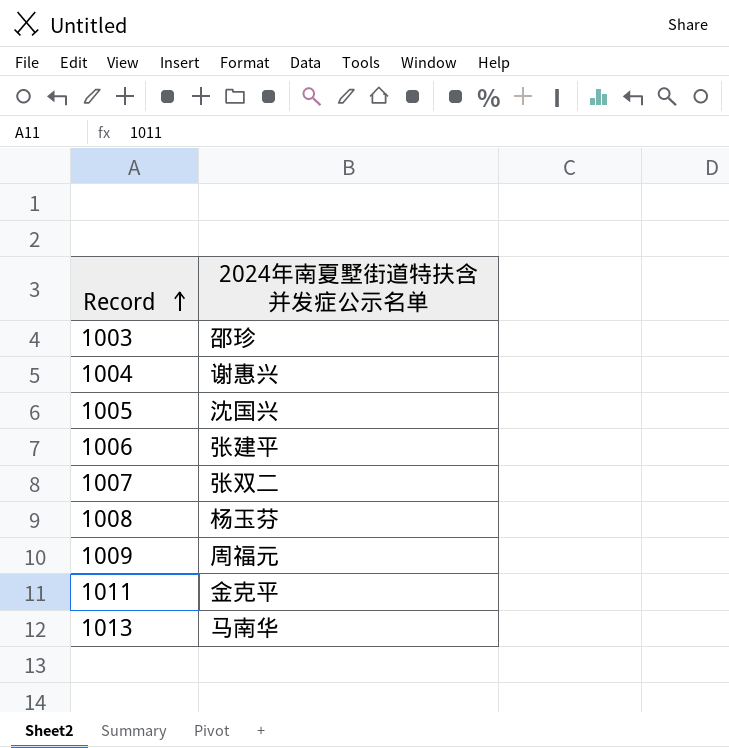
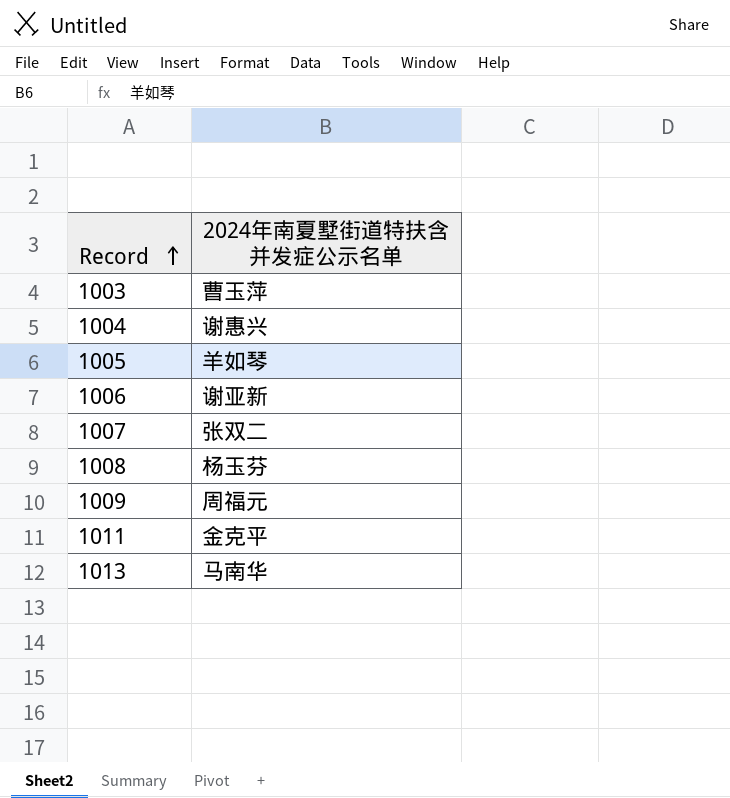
1003 | 2024年南夏墅街道特扶含并发症公示名单: 邵珍 -> 曹玉萍
1005 | 2024年南夏墅街道特扶含并发症公示名单: 沈国兴 -> 羊如琴
1006 | 2024年南夏墅街道特扶含并发症公示名单: 张建平 -> 谢亚新

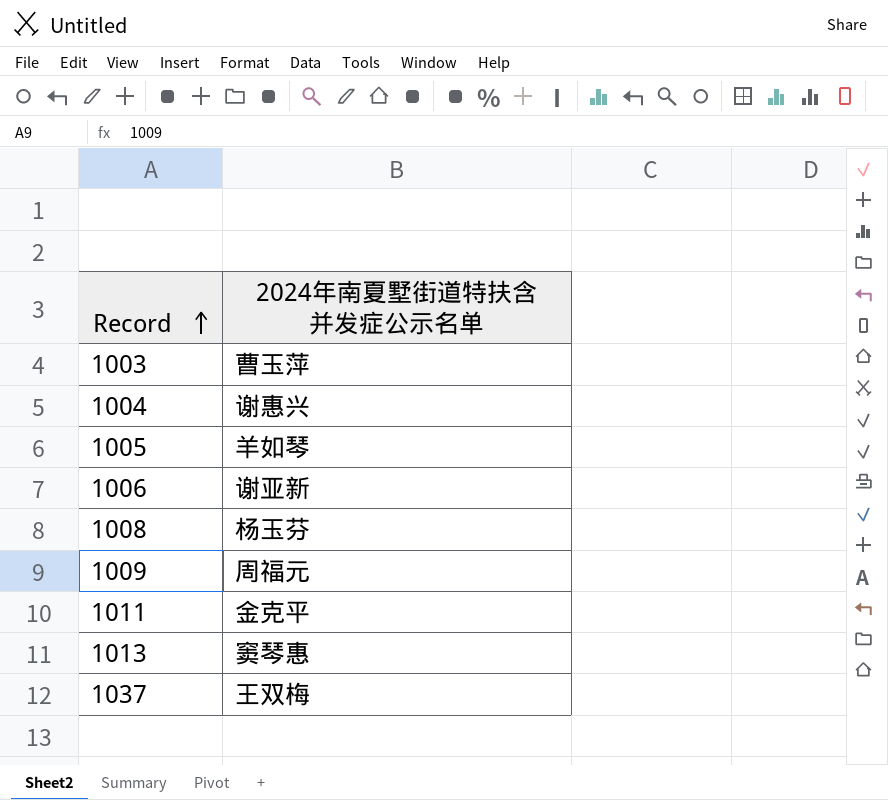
row 1007: 张双二 -> none
1013 | 2024年南夏墅街道特扶含并发症公示名单: 马南华 -> 窦琴惠
row 1037: none -> 王双梅

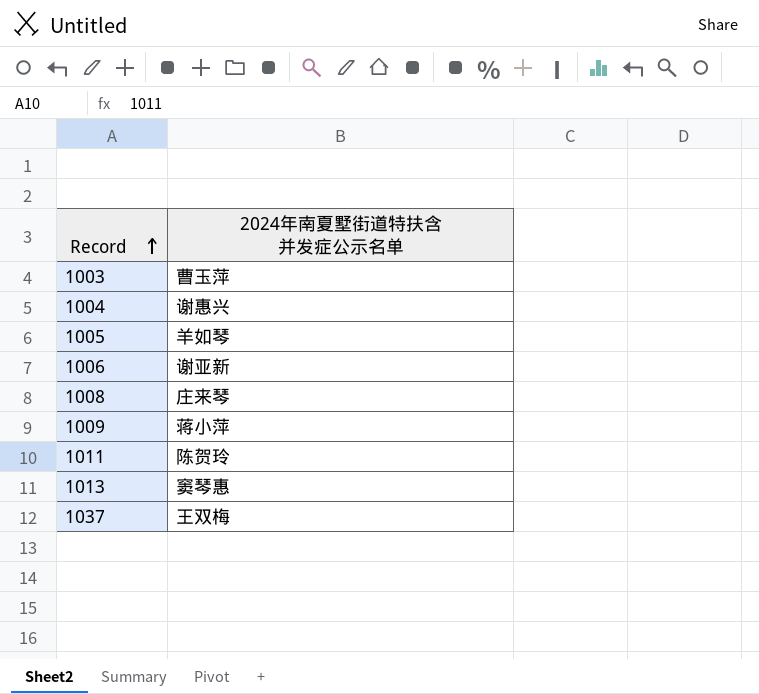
1008 | 2024年南夏墅街道特扶含并发症公示名单: 杨玉芬 -> 庄来琴
1009 | 2024年南夏墅街道特扶含并发症公示名单: 周福元 -> 蒋小萍
1011 | 2024年南夏墅街道特扶含并发症公示名单: 金克平 -> 陈贺玲

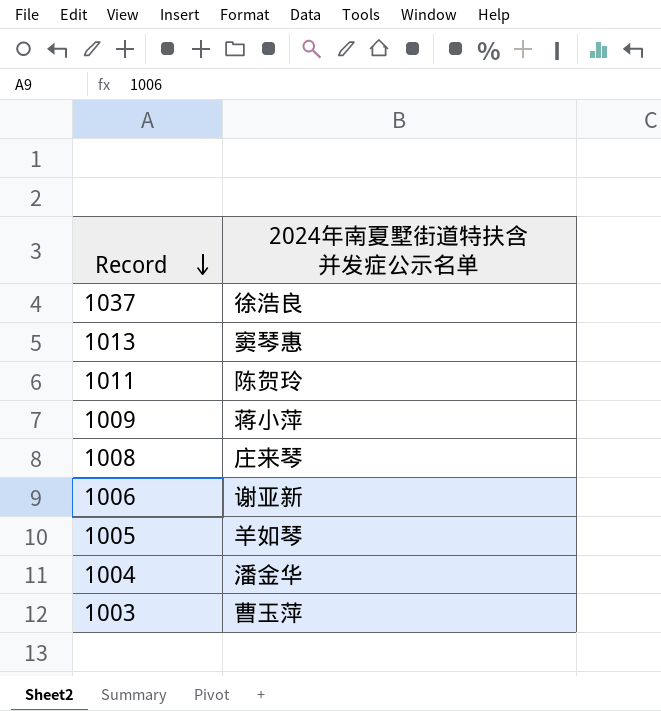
row order: Record ascending -> Record descending
1037 | 2024年南夏墅街道特扶含并发症公示名单: 王双梅 -> 徐浩良
1004 | 2024年南夏墅街道特扶含并发症公示名单: 谢惠兴 -> 潘金华

